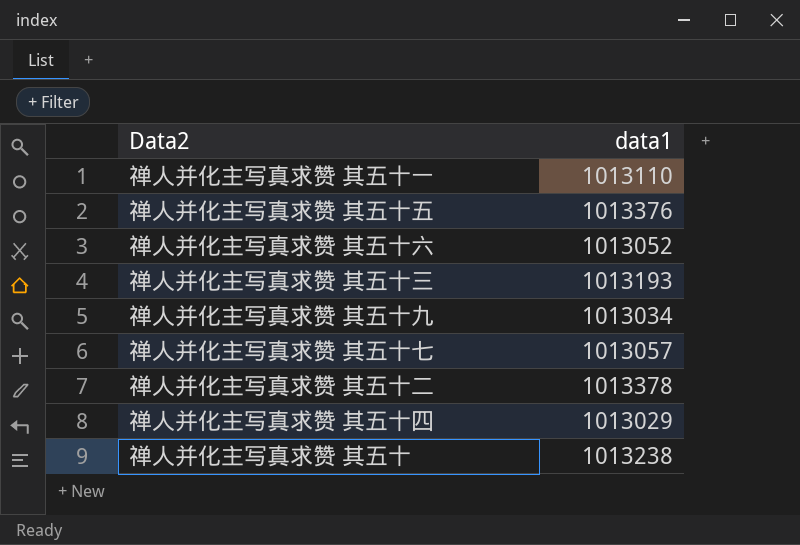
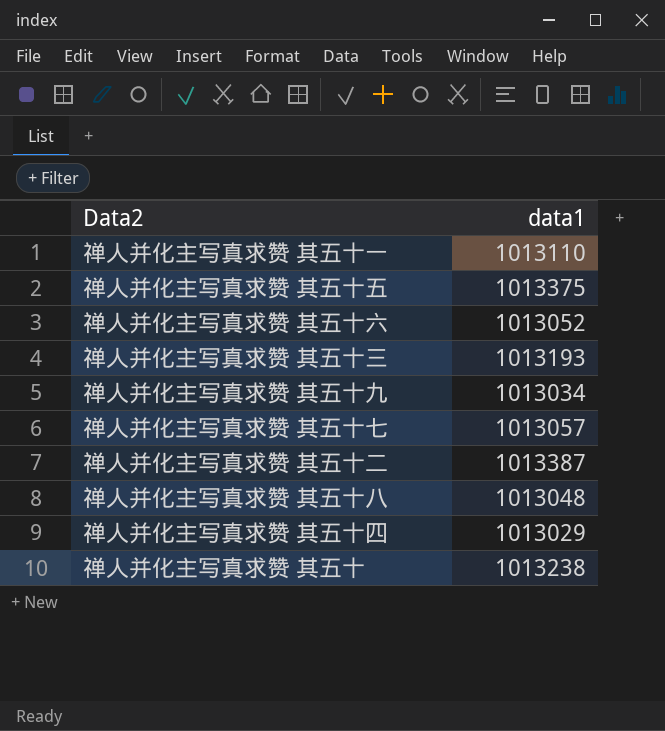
禅人并化主写真求赞 其五十五 | data1: 1013376 -> 1013375
禅人并化主写真求赞 其五十二 | data1: 1013378 -> 1013387
row 禅人并化主写真求赞 其五十八: none -> 1013048

